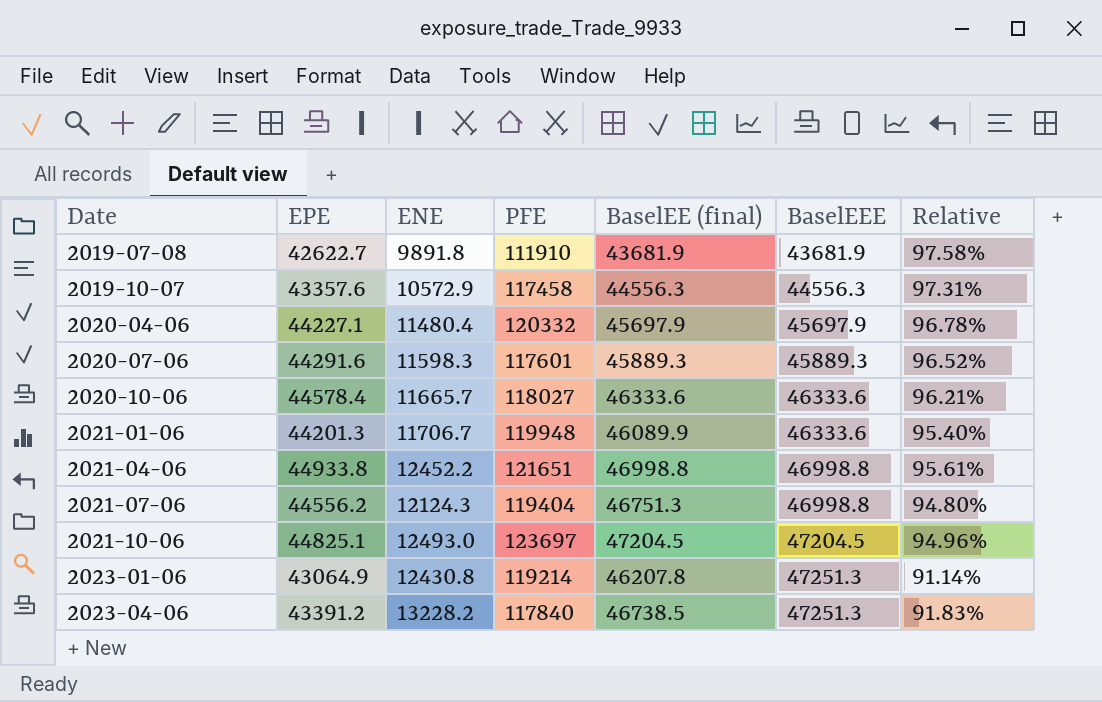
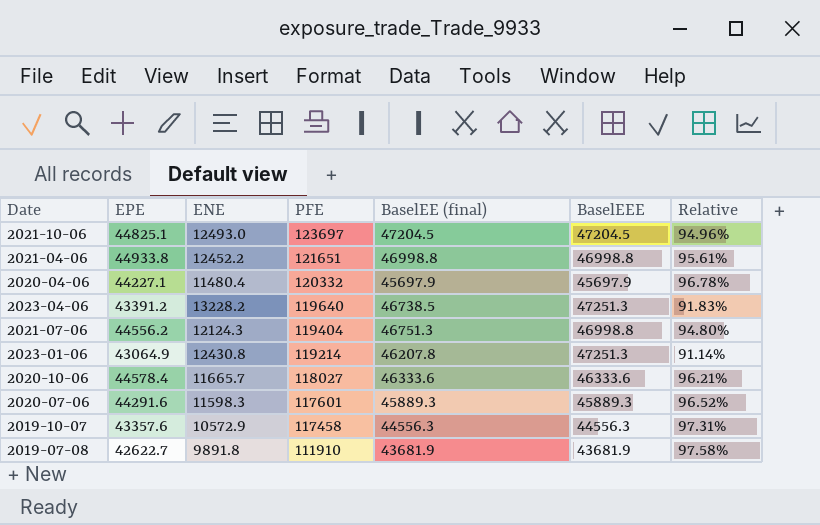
row order: Date ascending -> PFE descending
row 2021-01-06: 44201.3 | 11706.7 | 119948 | 46089.9 | 46333.6 | 95.40% -> none
2023-04-06 | PFE: 117840 -> 119640

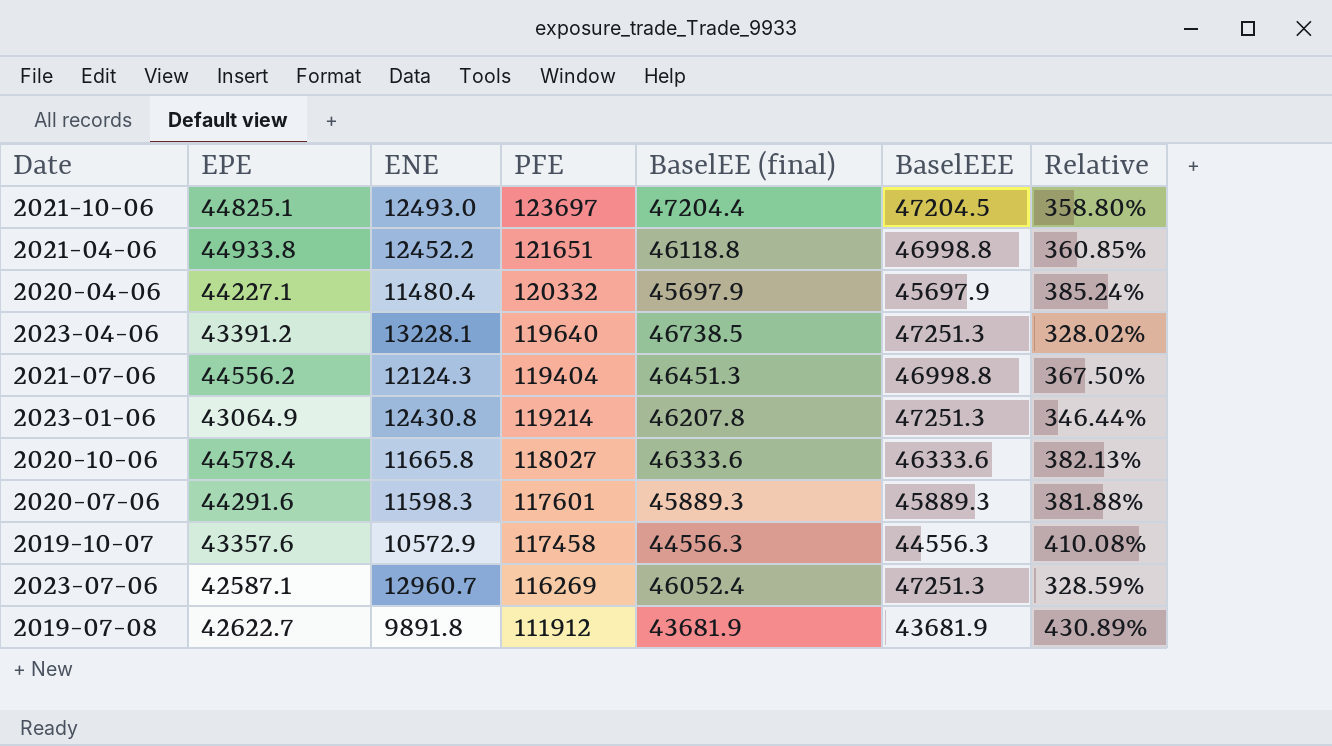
column Relative | formula: [EPE] / [BaselEEE] -> [EPE] / [ENE]
2021-10-06 | BaselEE (final): 47204.5 -> 47204.4
2021-04-06 | BaselEE (final): 46998.8 -> 46118.8
2023-04-06 | ENE: 13228.2 -> 13228.1
2021-07-06 | BaselEE (final): 46751.3 -> 46451.3
2020-10-06 | ENE: 11665.7 -> 11665.8
row 2023-07-06: none -> 42587.1 | 12960.7 | 116269 | 46052.4 | 47251.3 | 328.59%
2019-07-08 | PFE: 111910 -> 111912

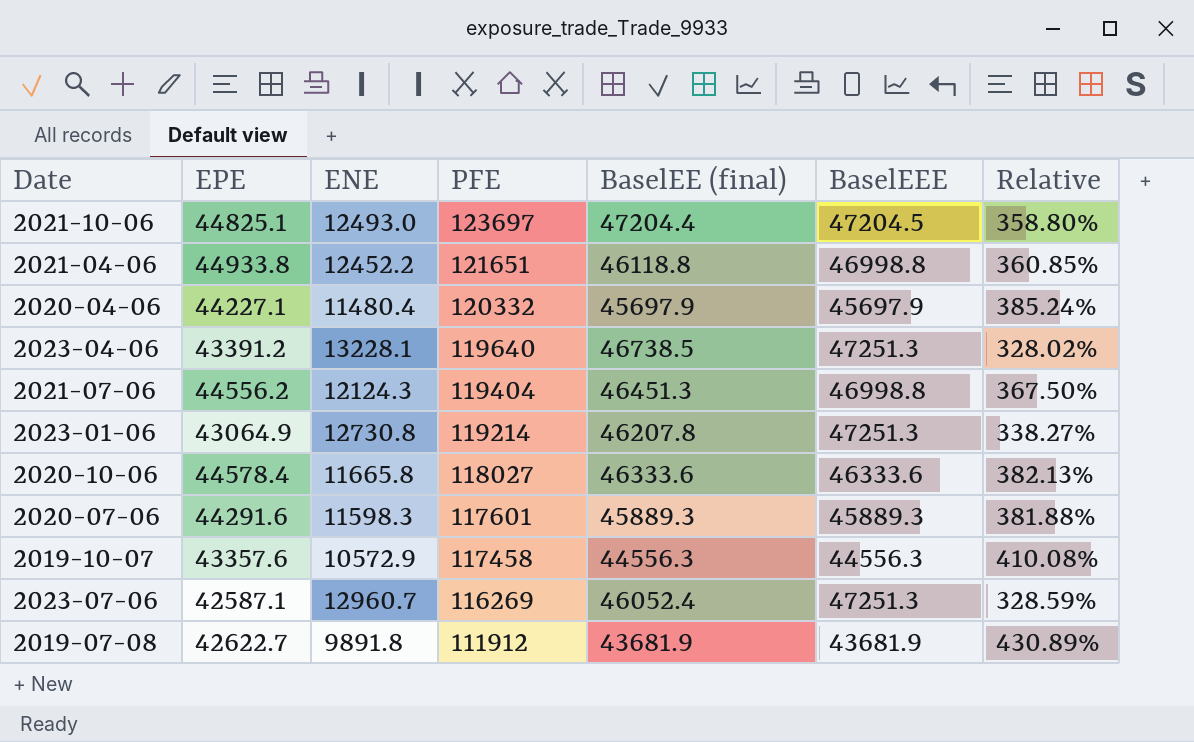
2023-01-06 | ENE: 12430.8 -> 12730.8
2023-01-06 | Relative: 346.44% -> 338.27%

